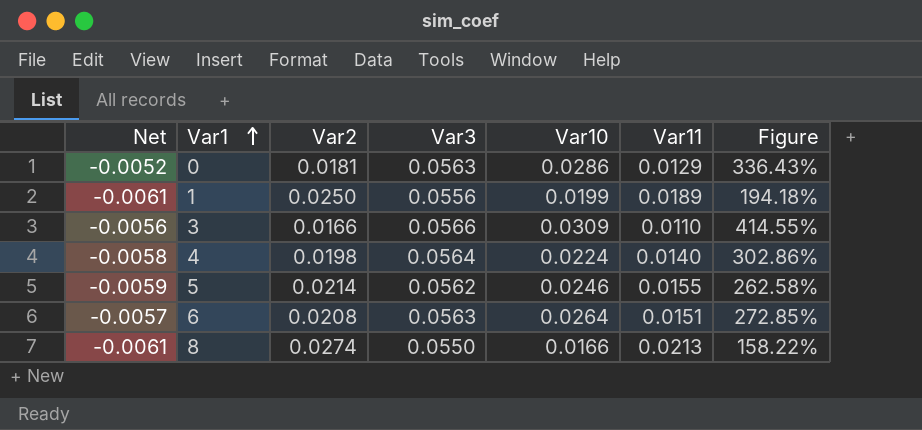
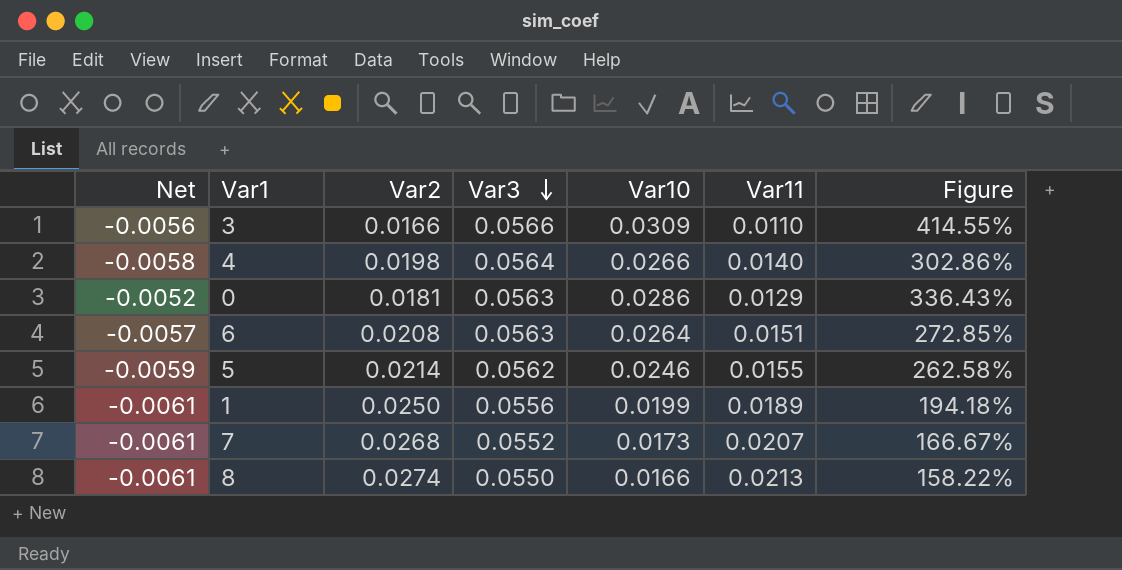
row order: Var1 ascending -> Var3 descending
4 | Var10: 0.0224 -> 0.0266
row 7: none -> -0.0061 | 0.0268 | 0.0552 | 0.0173 | 0.0207 | 166.67%

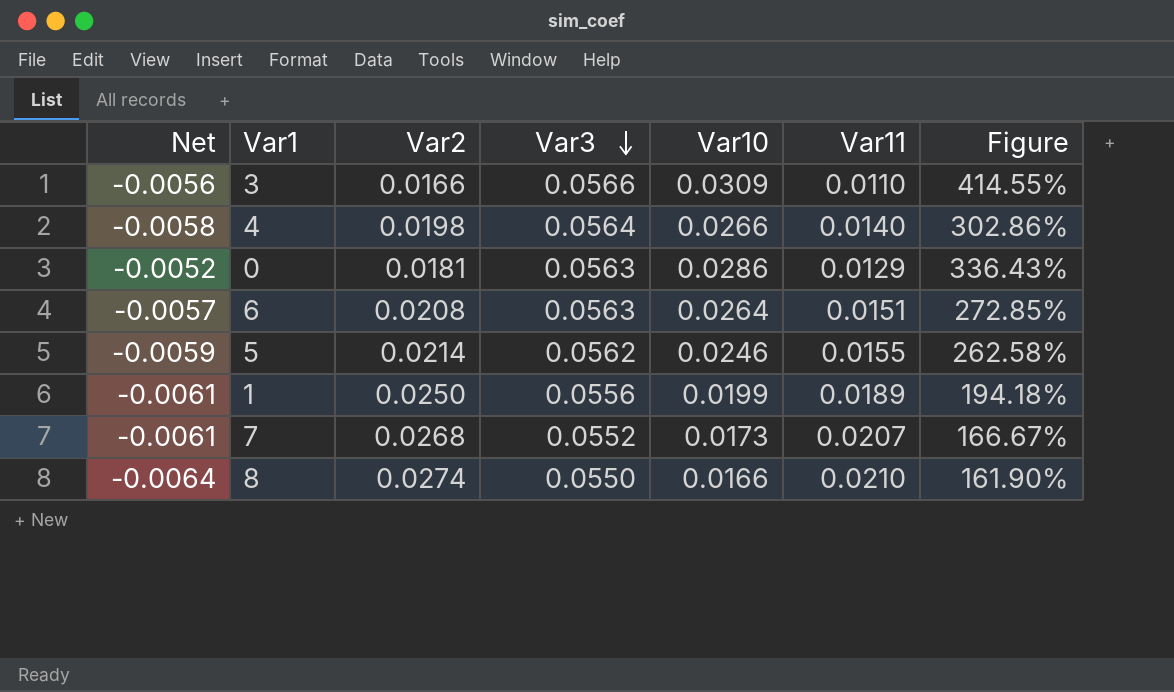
8 | Net: -0.0061 -> -0.0064
8 | Var11: 0.0213 -> 0.0210
8 | Figure: 158.22% -> 161.90%

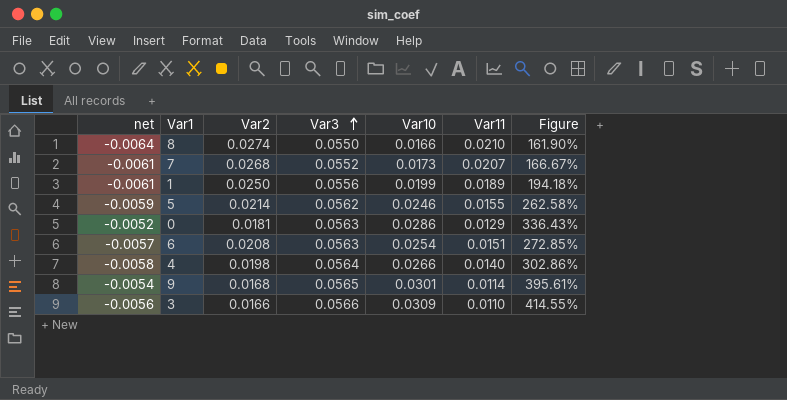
row order: Var3 descending -> Var3 ascending
column name: Net -> net
6 | Var10: 0.0264 -> 0.0254
row 9: none -> -0.0054 | 0.0168 | 0.0565 | 0.0301 | 0.0114 | 395.61%

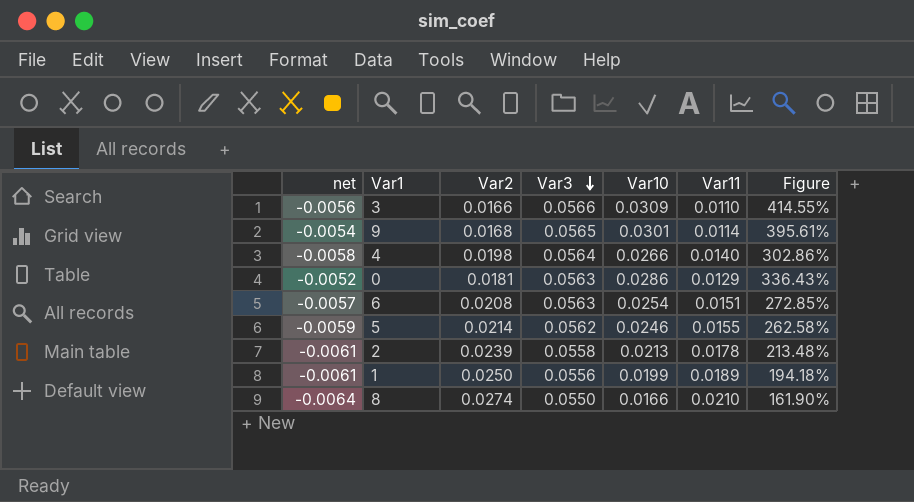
row order: Var3 ascending -> Var3 descending
row 7: -0.0061 | 0.0268 | 0.0552 | 0.0173 | 0.0207 | 166.67% -> none
row 2: none -> -0.0061 | 0.0239 | 0.0558 | 0.0213 | 0.0178 | 213.48%

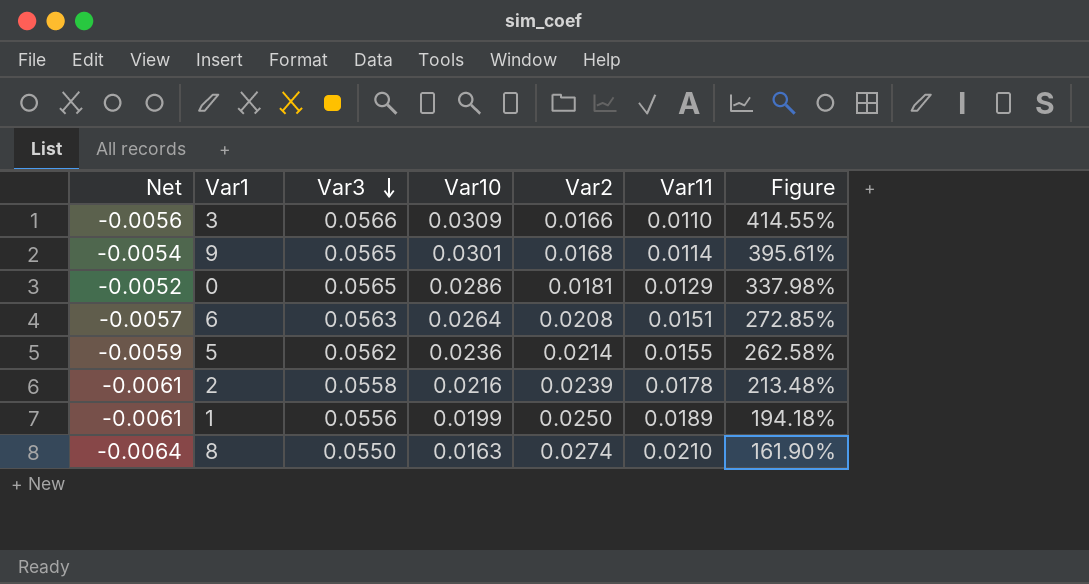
column name: net -> Net
column Var2 | position: 3 -> 5
row 4: -0.0058 | 0.0198 | 0.0564 | 0.0266 | 0.0140 | 302.86% -> none
0 | Var3: 0.0563 -> 0.0565
0 | Figure: 336.43% -> 337.98%
6 | Var10: 0.0254 -> 0.0264
5 | Var10: 0.0246 -> 0.0236
2 | Var10: 0.0213 -> 0.0216
8 | Var10: 0.0166 -> 0.0163

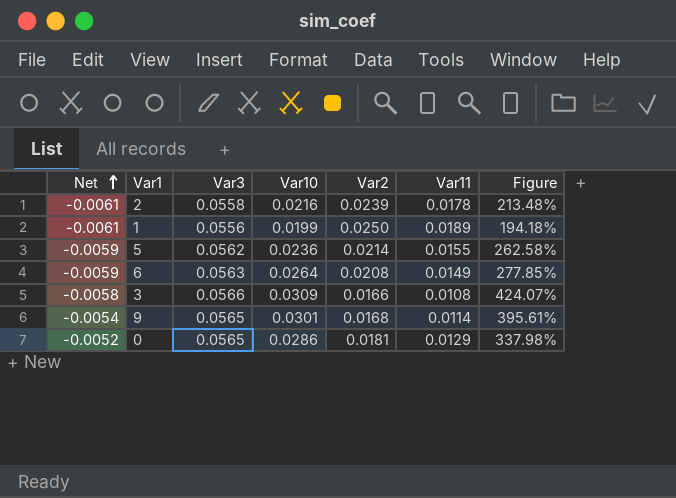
row order: Var3 descending -> Net ascending
row 8: -0.0064 | 0.0550 | 0.0163 | 0.0274 | 0.0210 | 161.90% -> none
6 | Net: -0.0057 -> -0.0059
6 | Var11: 0.0151 -> 0.0149
6 | Figure: 272.85% -> 277.85%
3 | Net: -0.0056 -> -0.0058
3 | Var11: 0.0110 -> 0.0108
3 | Figure: 414.55% -> 424.07%

